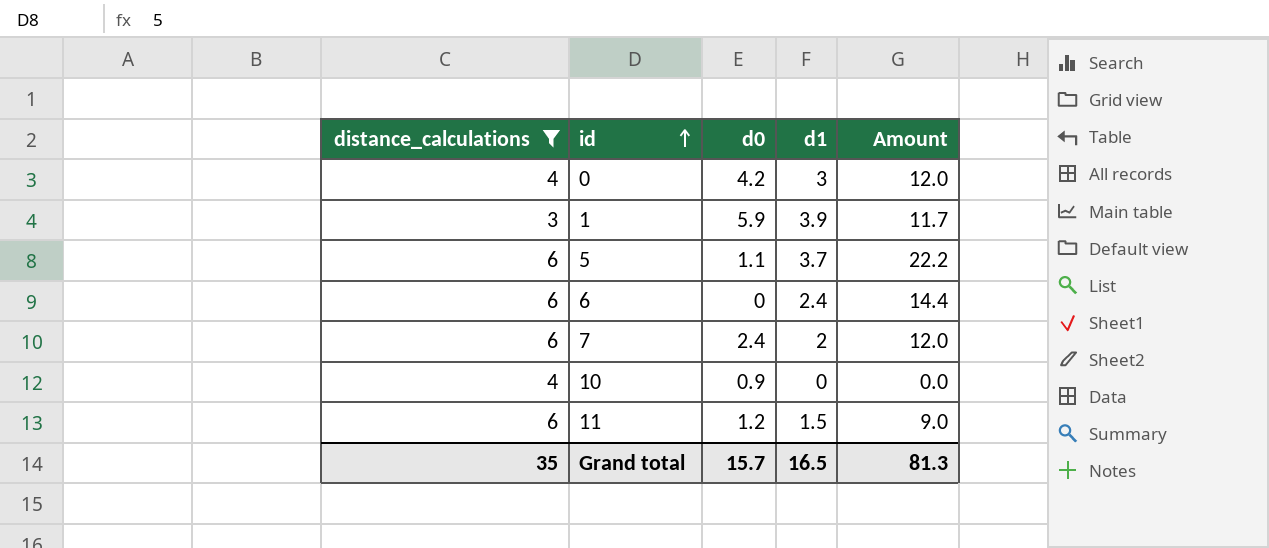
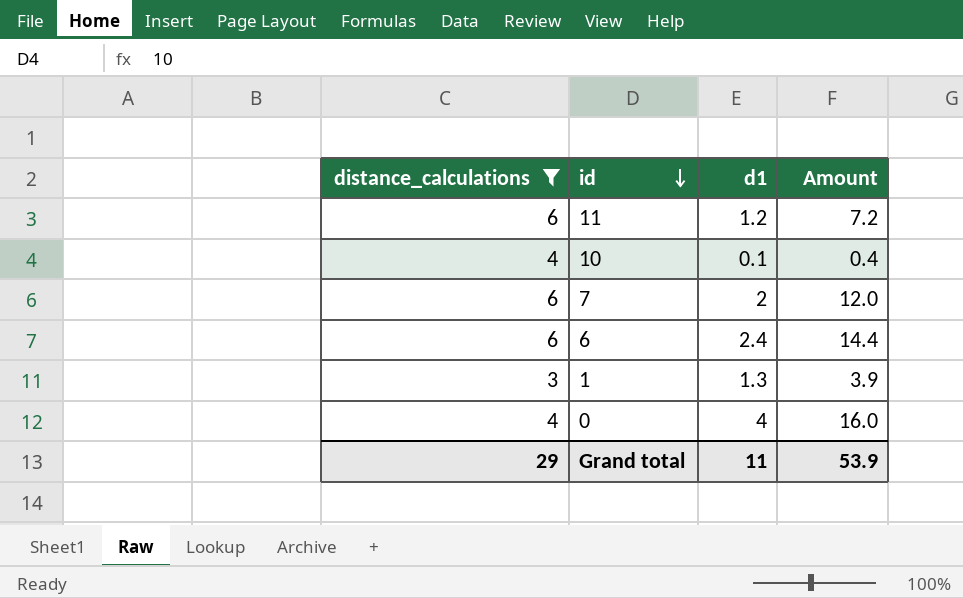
row order: id ascending -> id descending
column d0 | position: 3 -> none
row 5: 6 | 1.1 | 3.7 | 22.2 -> none
11 | d1: 1.5 -> 1.2
11 | Amount: 9.0 -> 7.2
10 | d1: 0 -> 0.1
10 | Amount: 0.0 -> 0.4
1 | d1: 3.9 -> 1.3
1 | Amount: 11.7 -> 3.9
0 | d1: 3 -> 4
0 | Amount: 12.0 -> 16.0
Grand total | distance_calculations: 35 -> 29
Grand total | d1: 16.5 -> 11
Grand total | Amount: 81.3 -> 53.9

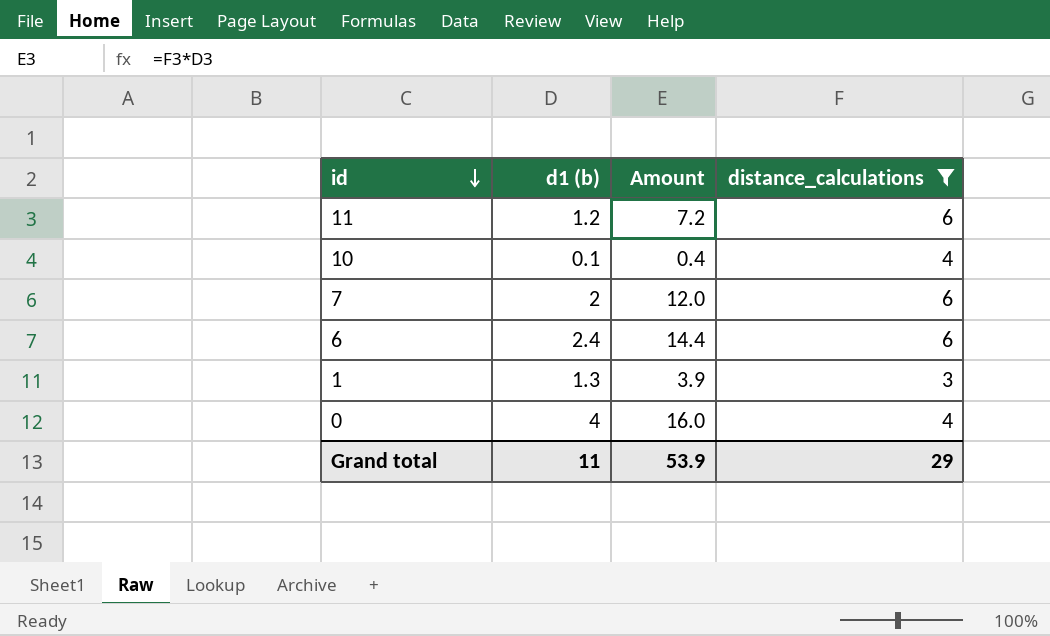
column name: d1 -> d1 (b)
column distance_calculations | position: 1 -> 4

